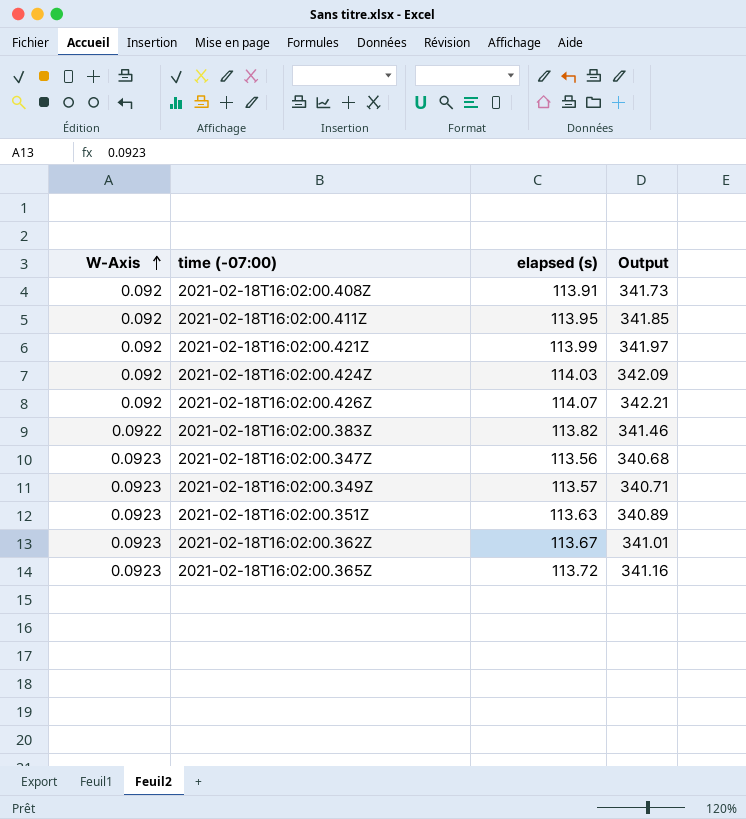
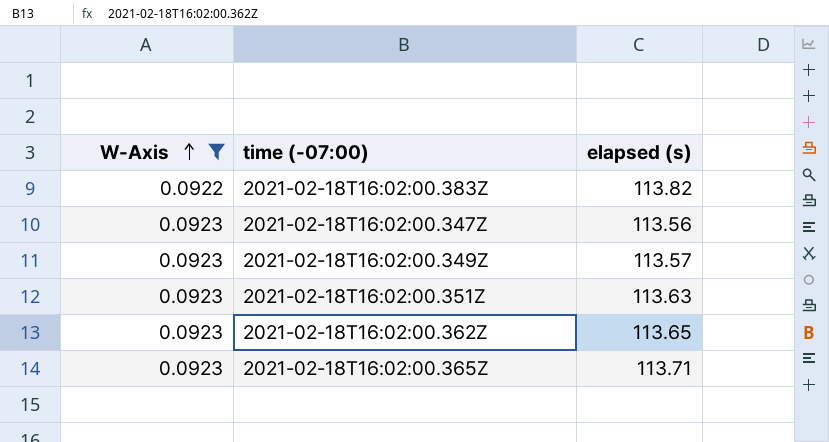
filter: none -> W-Axis != 0.092
column Output | formula: [elapsed (s)] * 3 -> none
2021-02-18T16:02:00.362Z | elapsed (s): 113.67 -> 113.65
2021-02-18T16:02:00.365Z | elapsed (s): 113.72 -> 113.71

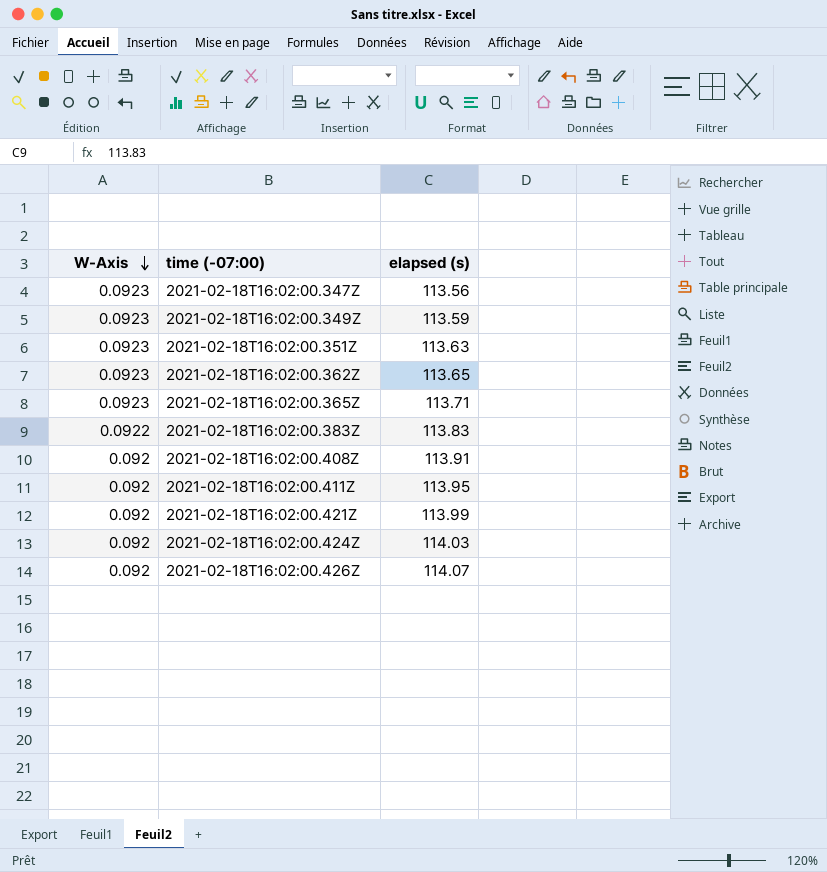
filter: W-Axis != 0.092 -> none
row order: W-Axis ascending -> W-Axis descending
2021-02-18T16:02:00.349Z | elapsed (s): 113.57 -> 113.59
2021-02-18T16:02:00.383Z | elapsed (s): 113.82 -> 113.83

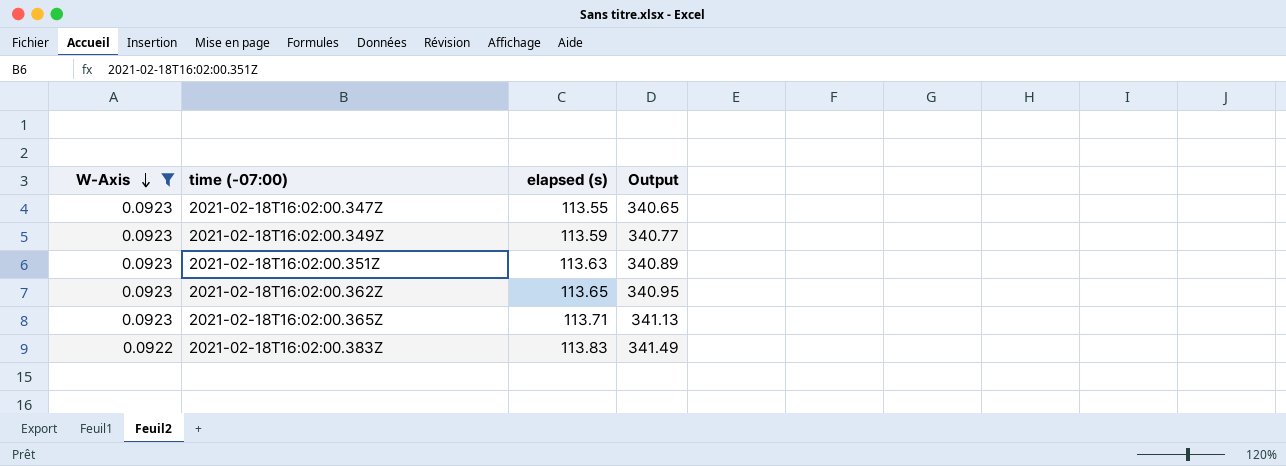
filter: none -> W-Axis != 0.092
column Output | formula: none -> [elapsed (s)] * 3
2021-02-18T16:02:00.347Z | elapsed (s): 113.56 -> 113.55

